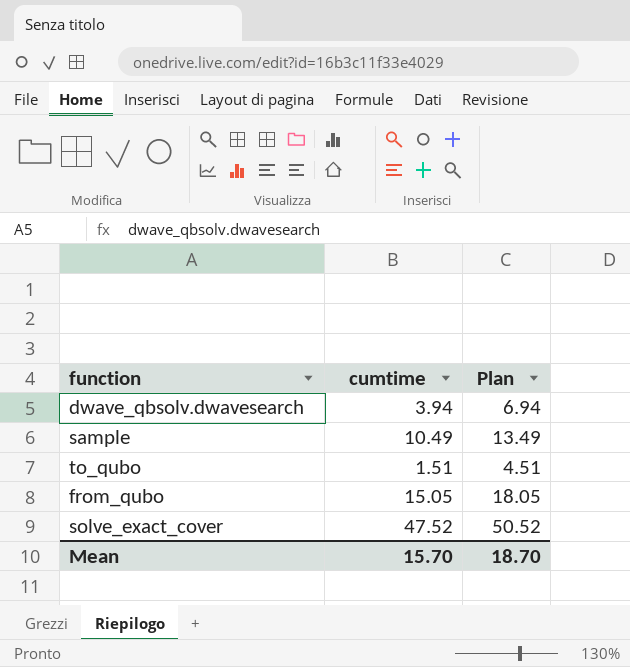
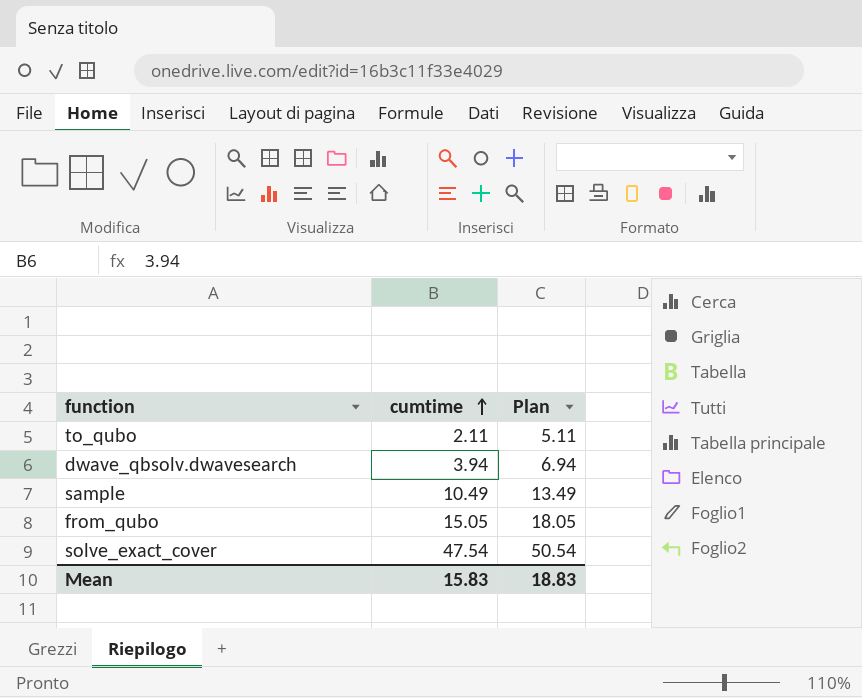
row order: none -> cumtime ascending
to_qubo | cumtime: 1.51 -> 2.11
to_qubo | Plan: 4.51 -> 5.11
solve_exact_cover | cumtime: 47.52 -> 47.54
solve_exact_cover | Plan: 50.52 -> 50.54
Mean | cumtime: 15.70 -> 15.83
Mean | Plan: 18.70 -> 18.83

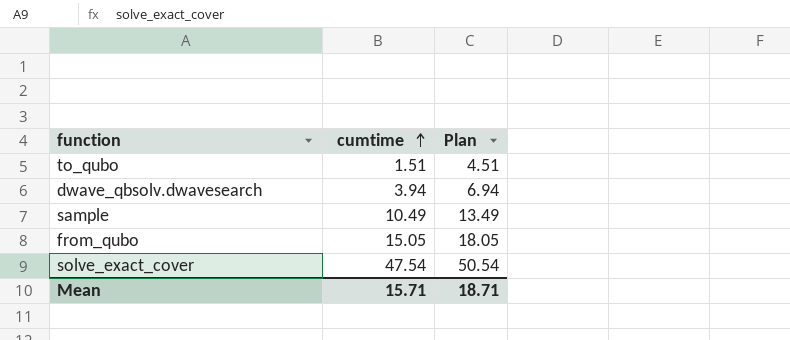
to_qubo | cumtime: 2.11 -> 1.51
to_qubo | Plan: 5.11 -> 4.51
Mean | cumtime: 15.83 -> 15.71
Mean | Plan: 18.83 -> 18.71

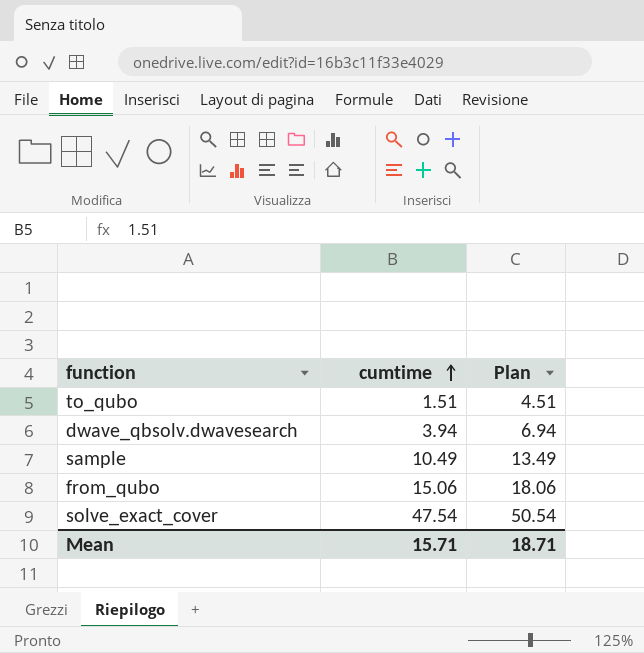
from_qubo | cumtime: 15.05 -> 15.06
from_qubo | Plan: 18.05 -> 18.06

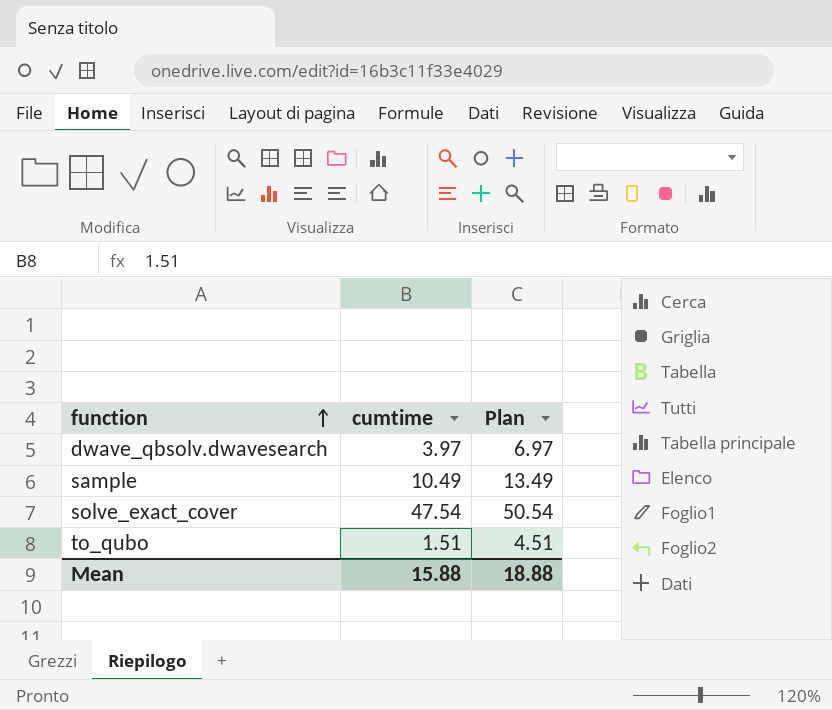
row order: cumtime ascending -> function ascending
row from_qubo: 15.06 | 18.06 -> none
dwave_qbsolv.dwavesearch | cumtime: 3.94 -> 3.97
dwave_qbsolv.dwavesearch | Plan: 6.94 -> 6.97
Mean | cumtime: 15.71 -> 15.88
Mean | Plan: 18.71 -> 18.88

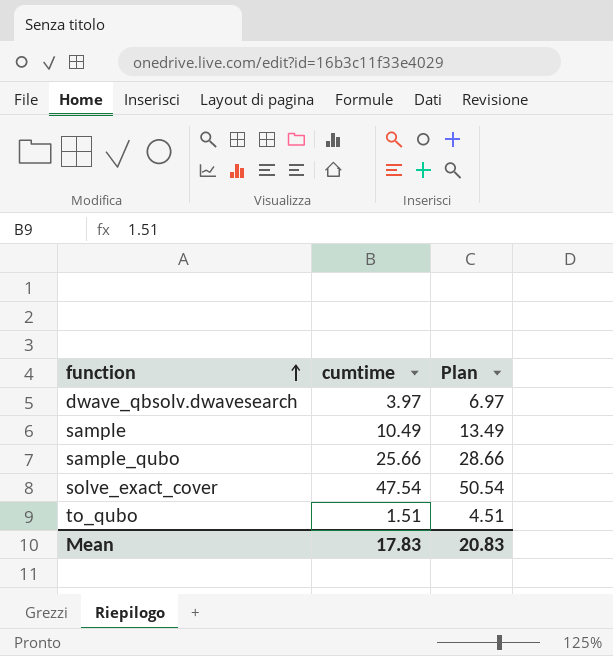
row sample_qubo: none -> 25.66 | 28.66
Mean | cumtime: 15.88 -> 17.83
Mean | Plan: 18.88 -> 20.83

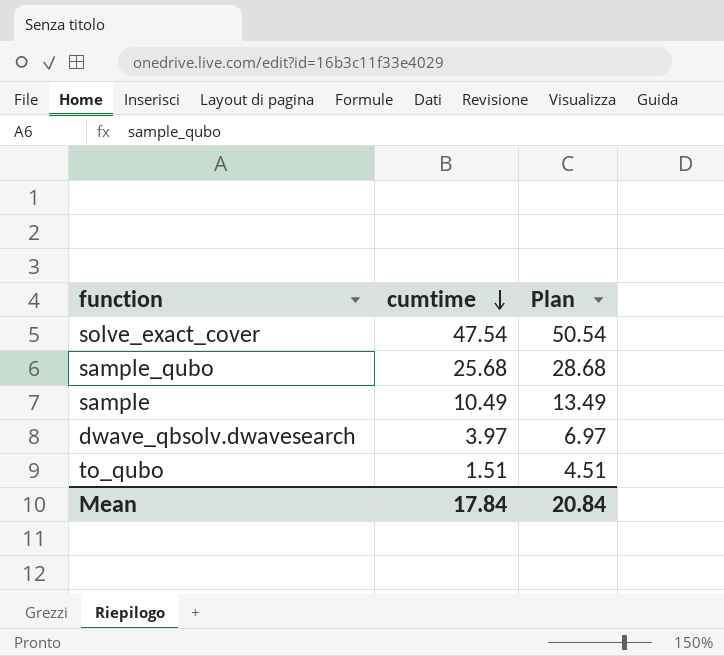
row order: function ascending -> cumtime descending
sample_qubo | cumtime: 25.66 -> 25.68
sample_qubo | Plan: 28.66 -> 28.68
Mean | cumtime: 17.83 -> 17.84
Mean | Plan: 20.83 -> 20.84

